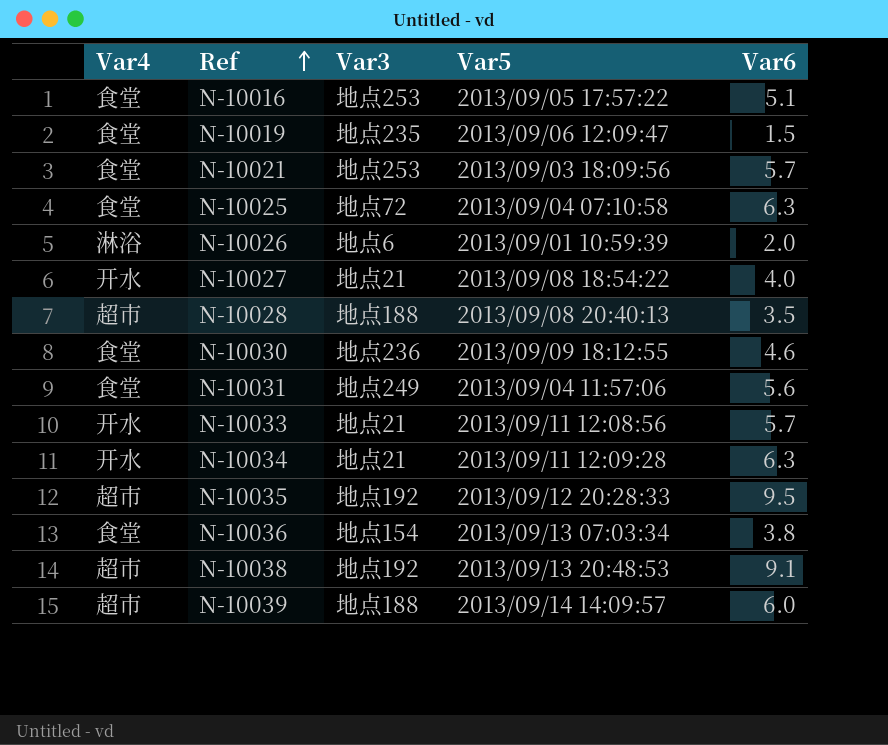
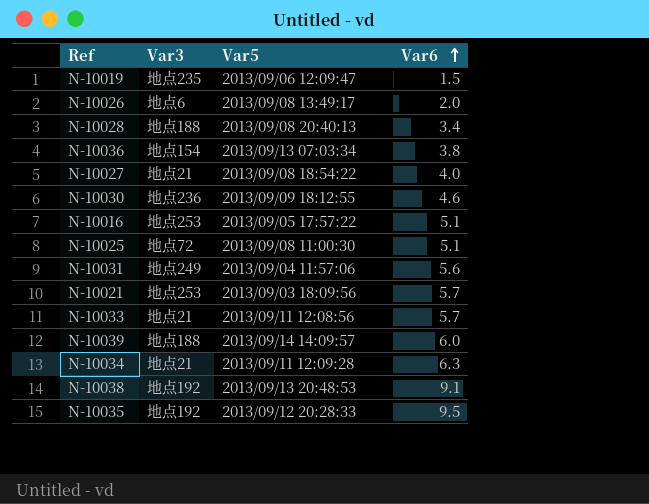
row order: Ref ascending -> Var6 ascending
column Var4 | position: 1 -> none
N-10026 | Var5: 2013/09/01 10:59:39 -> 2013/09/08 13:49:17
N-10028 | Var6: 3.5 -> 3.4
N-10025 | Var5: 2013/09/04 07:10:58 -> 2013/09/08 11:00:30
N-10025 | Var6: 6.3 -> 5.1

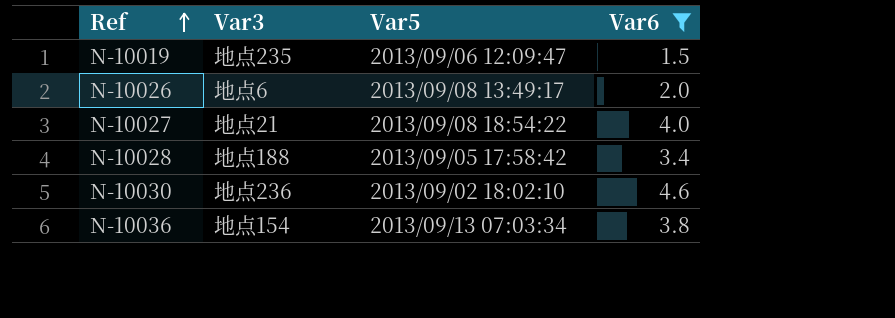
filter: none -> Var6 <= 4.6
row order: Var6 ascending -> Ref ascending
N-10028 | Var5: 2013/09/08 20:40:13 -> 2013/09/05 17:58:42
N-10030 | Var5: 2013/09/09 18:12:55 -> 2013/09/02 18:02:10

